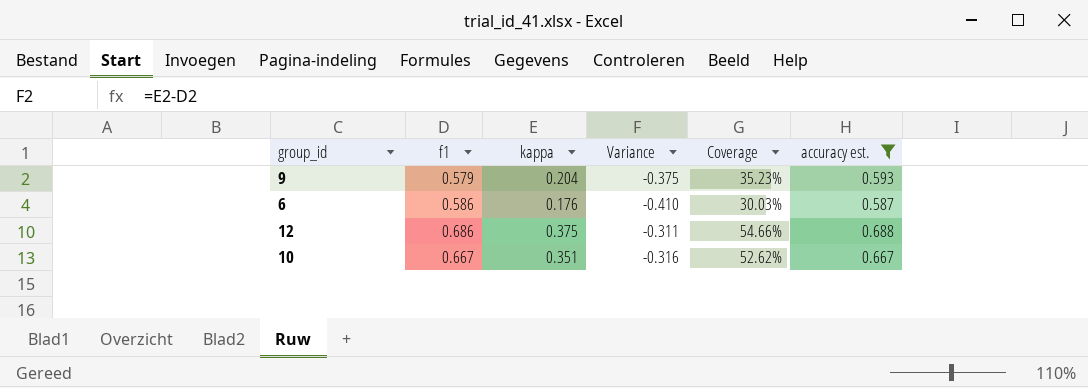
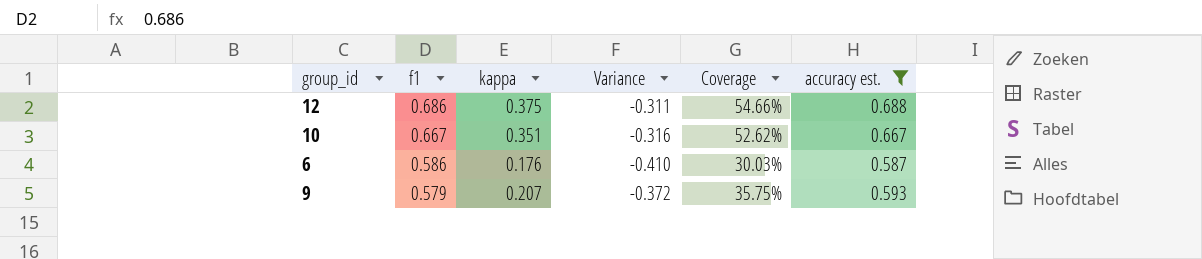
row order: none -> f1 descending
9 | kappa: 0.204 -> 0.207
9 | Variance: -0.375 -> -0.372
9 | Coverage: 35.23% -> 35.75%

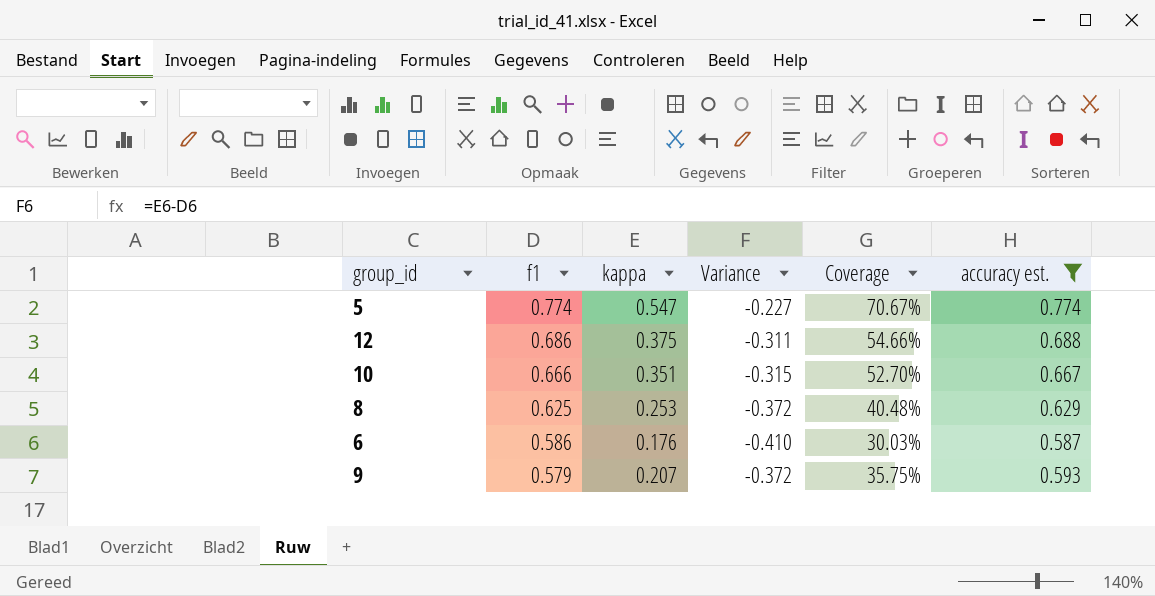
row 5: none -> 0.774 | 0.547 | -0.227 | 70.67% | 0.774
10 | f1: 0.667 -> 0.666
10 | Variance: -0.316 -> -0.315
10 | Coverage: 52.62% -> 52.70%
row 8: none -> 0.625 | 0.253 | -0.372 | 40.48% | 0.629

